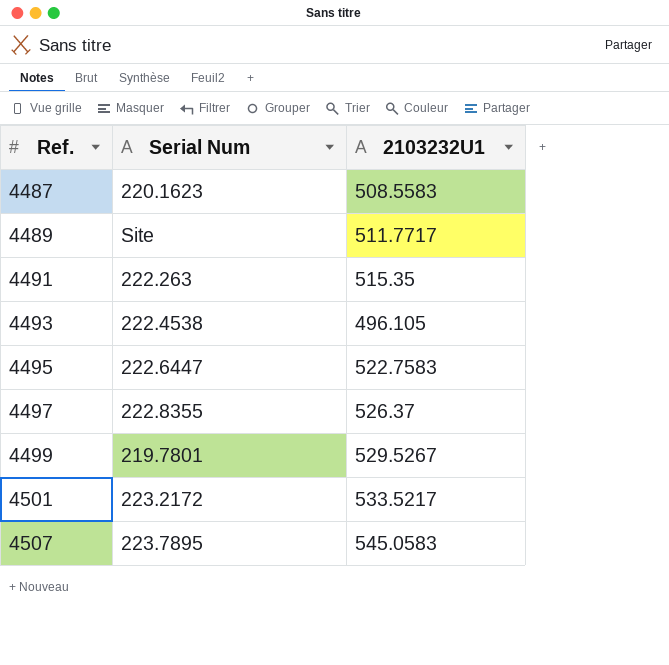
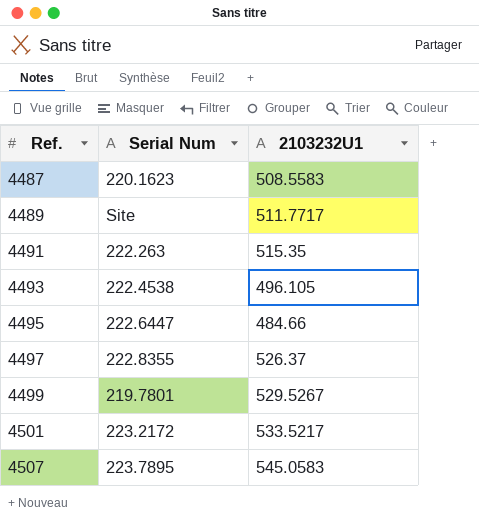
4495 | 2103232U1: 522.7583 -> 484.66

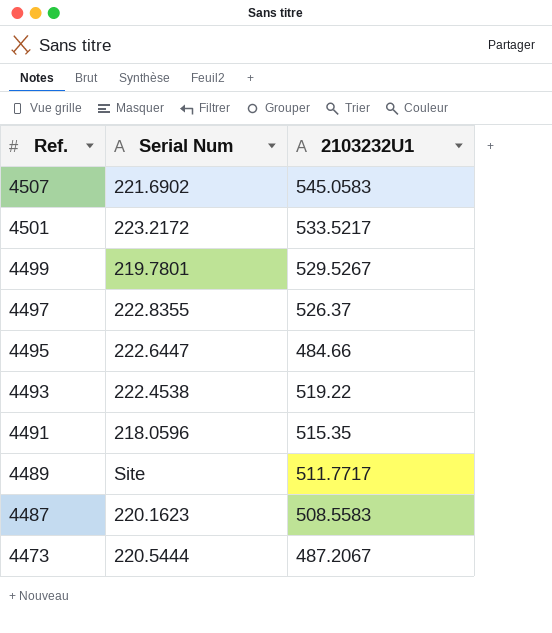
row order: Ref. ascending -> Ref. descending
4507 | Serial Num: 223.7895 -> 221.6902
4493 | 2103232U1: 496.105 -> 519.22
4491 | Serial Num: 222.263 -> 218.0596
row 4473: none -> 220.5444 | 487.2067

